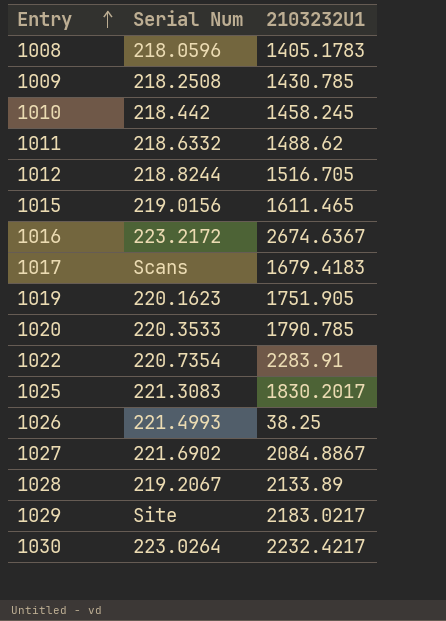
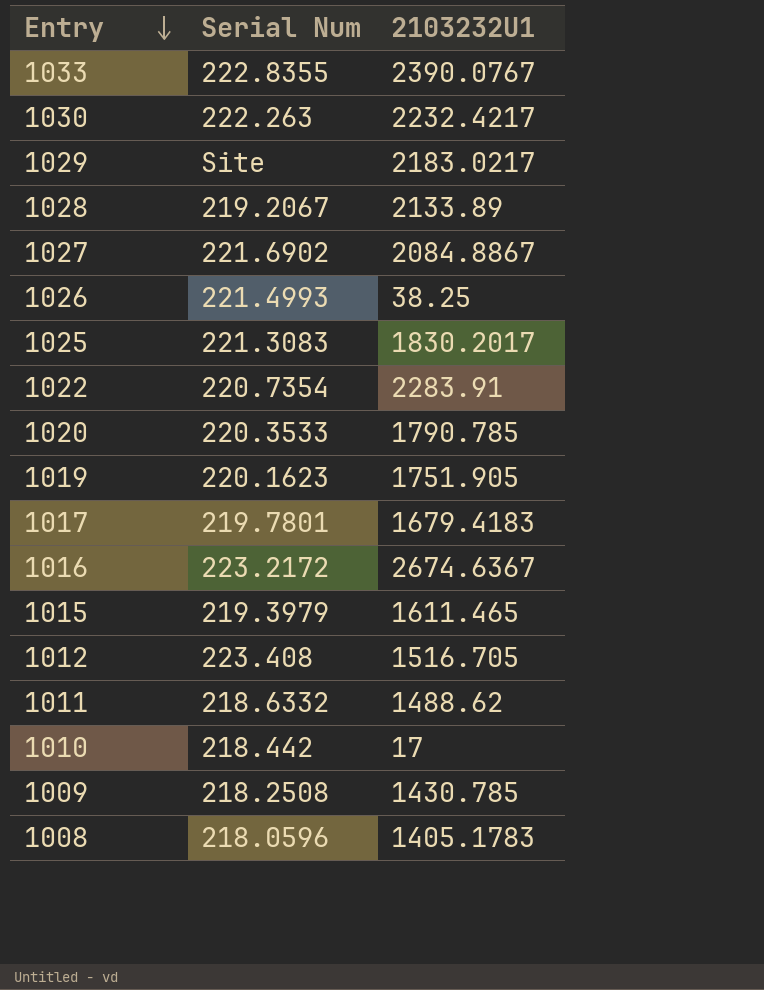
row order: Entry ascending -> Entry descending
row 1033: none -> 222.8355 | 2390.0767
1030 | Serial Num: 223.0264 -> 222.263
1017 | Serial Num: Scans -> 219.7801
1015 | Serial Num: 219.0156 -> 219.3979
1012 | Serial Num: 218.8244 -> 223.408
1010 | 2103232U1: 1458.245 -> 17

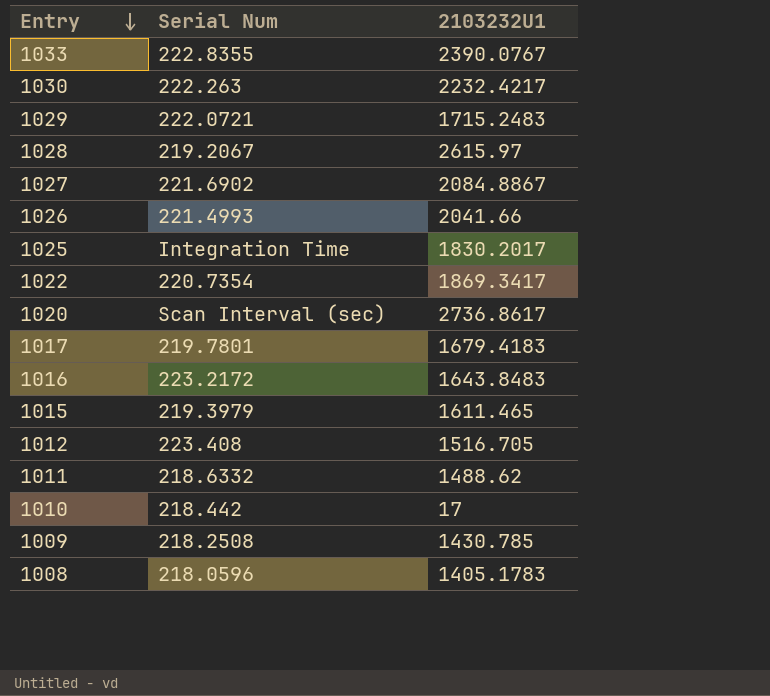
row 1019: 220.1623 | 1751.905 -> none
1029 | Serial Num: Site -> 222.0721
1029 | 2103232U1: 2183.0217 -> 1715.2483
1028 | 2103232U1: 2133.89 -> 2615.97
1026 | 2103232U1: 38.25 -> 2041.66
1025 | Serial Num: 221.3083 -> Integration Time
1022 | 2103232U1: 2283.91 -> 1869.3417
1020 | Serial Num: 220.3533 -> Scan Interval (sec)
1020 | 2103232U1: 1790.785 -> 2736.8617
1016 | 2103232U1: 2674.6367 -> 1643.8483

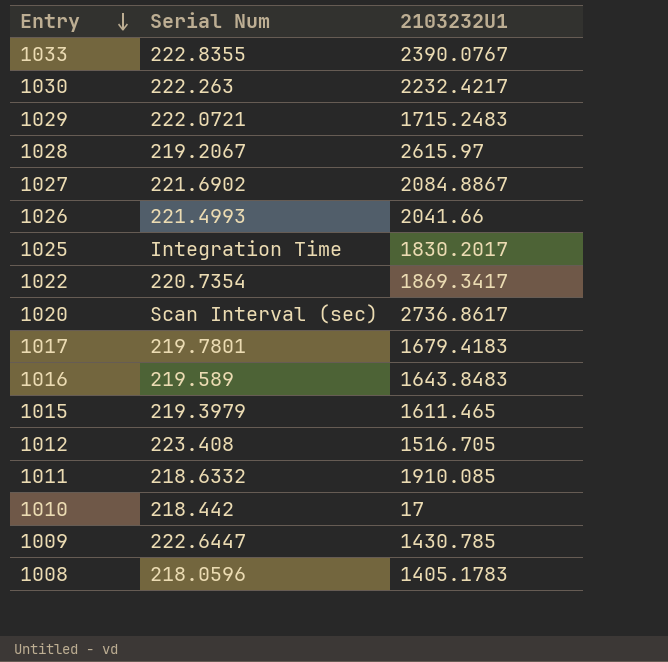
1016 | Serial Num: 223.2172 -> 219.589
1011 | 2103232U1: 1488.62 -> 1910.085
1009 | Serial Num: 218.2508 -> 222.6447

